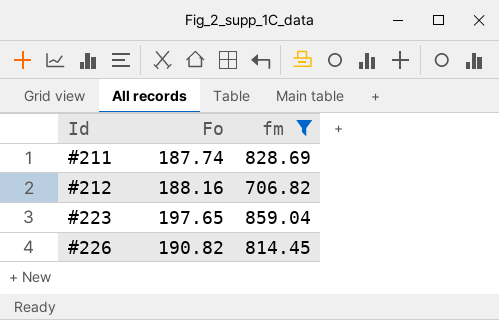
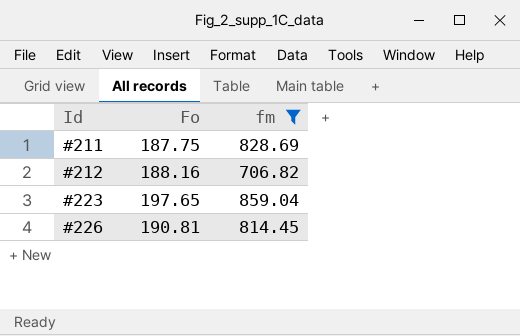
#211 | Fo: 187.74 -> 187.75
#226 | Fo: 190.82 -> 190.81

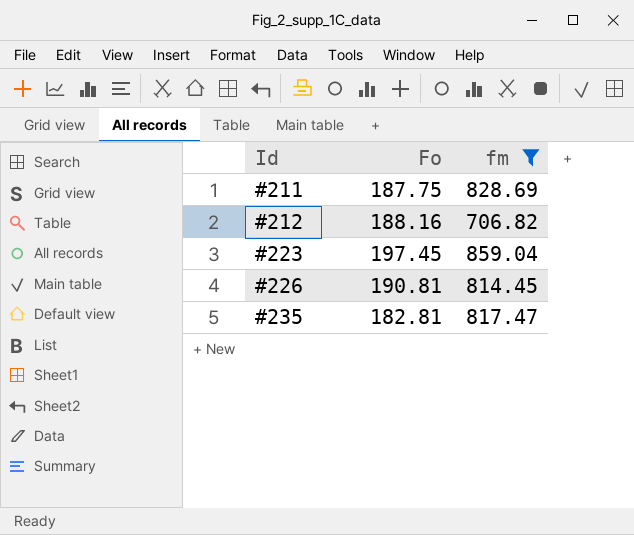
#223 | Fo: 197.65 -> 197.45
row #235: none -> 182.81 | 817.47

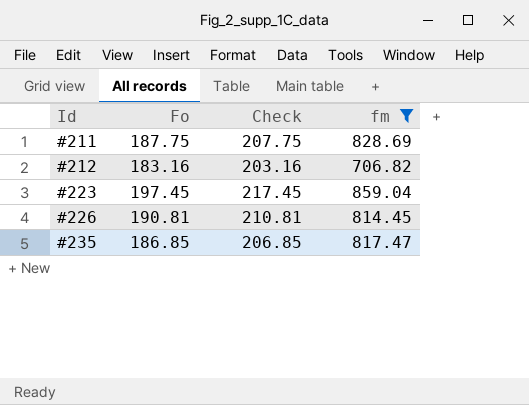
column Check | formula: none -> [Fo] + 20
#212 | Fo: 188.16 -> 183.16
#235 | Fo: 182.81 -> 186.85

